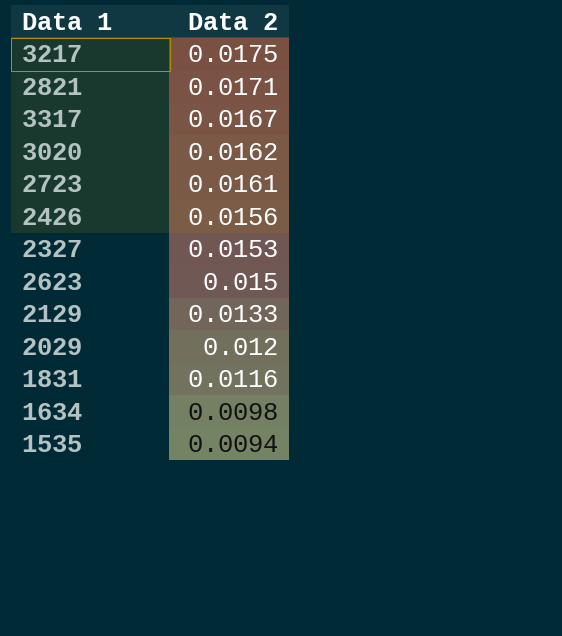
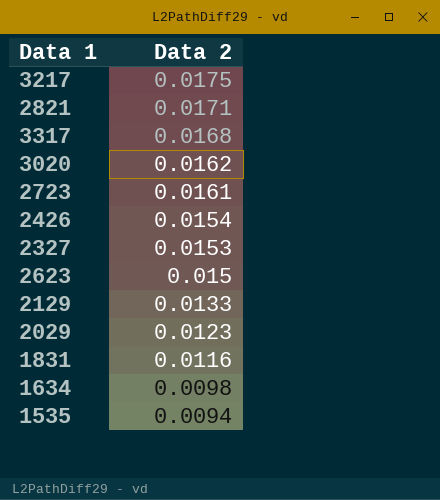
3317 | Data 2: 0.0167 -> 0.0168
2426 | Data 2: 0.0156 -> 0.0154
2029 | Data 2: 0.012 -> 0.0123

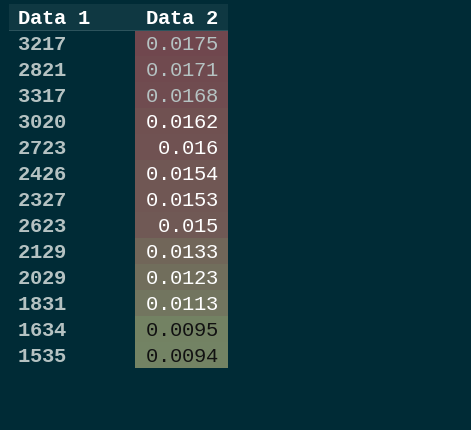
2723 | Data 2: 0.0161 -> 0.016
1831 | Data 2: 0.0116 -> 0.0113
1634 | Data 2: 0.0098 -> 0.0095

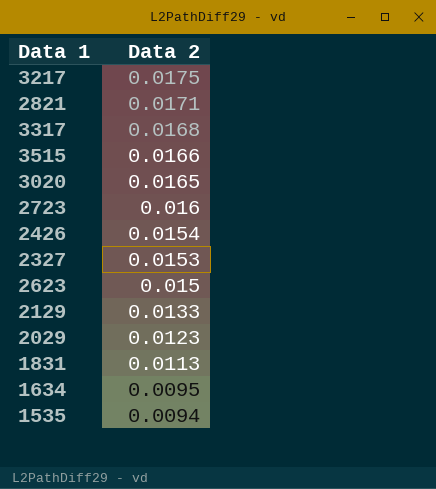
row 3515: none -> 0.0166
3020 | Data 2: 0.0162 -> 0.0165

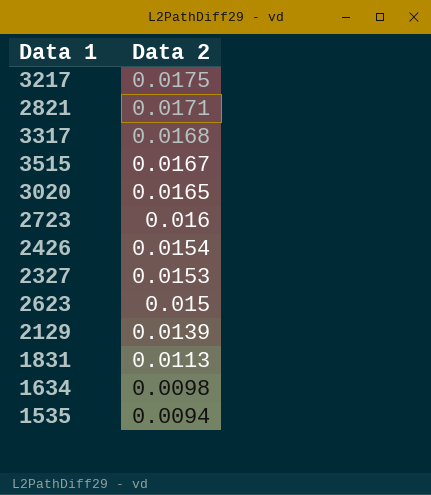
row 2029: 0.0123 -> none
3515 | Data 2: 0.0166 -> 0.0167
2129 | Data 2: 0.0133 -> 0.0139
1634 | Data 2: 0.0095 -> 0.0098

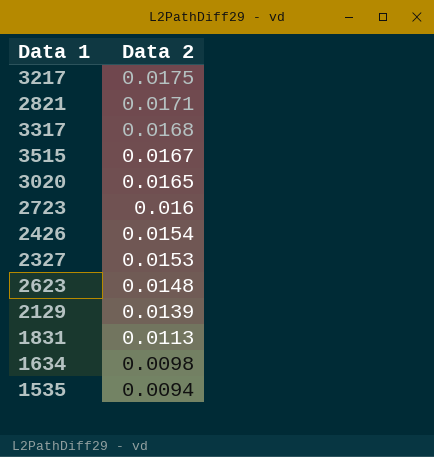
2623 | Data 2: 0.015 -> 0.0148

